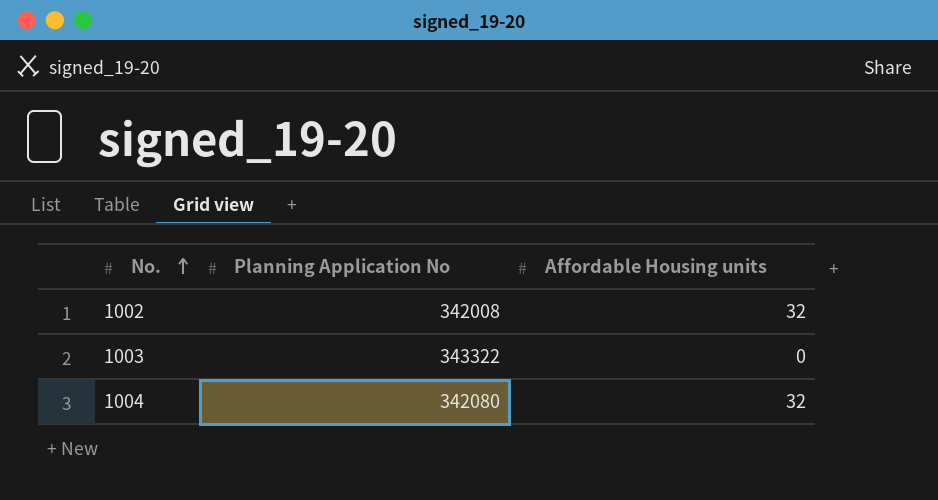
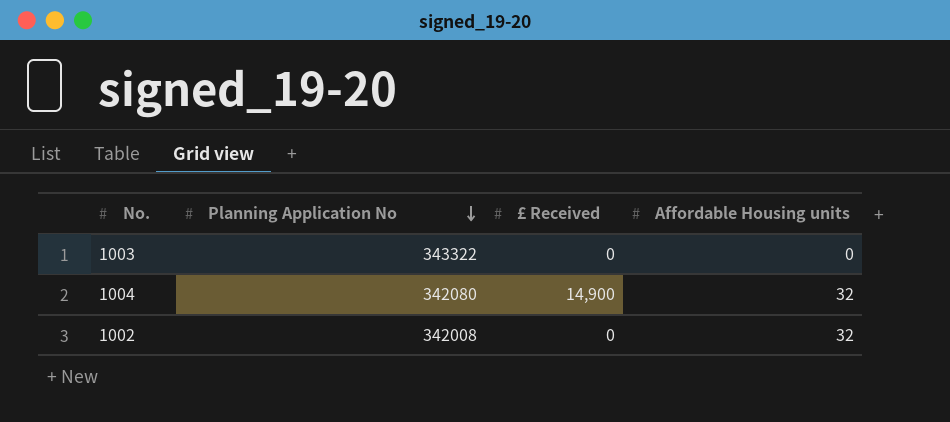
row order: No. ascending -> Planning Application No descending
column £ Received | position: none -> 3

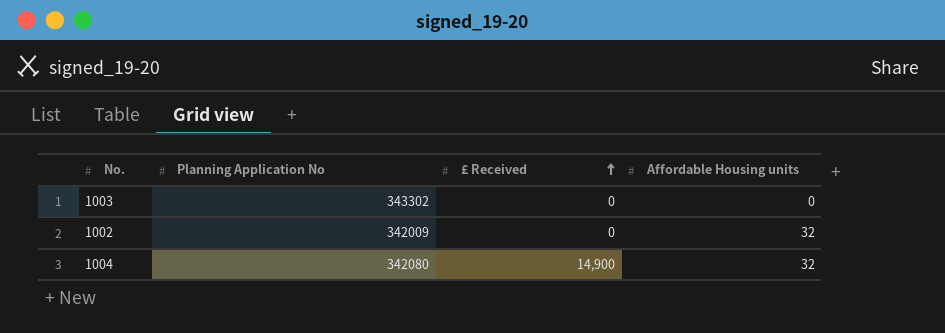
row order: Planning Application No descending -> £ Received ascending
1003 | Planning Application No: 343322 -> 343302
1002 | Planning Application No: 342008 -> 342009

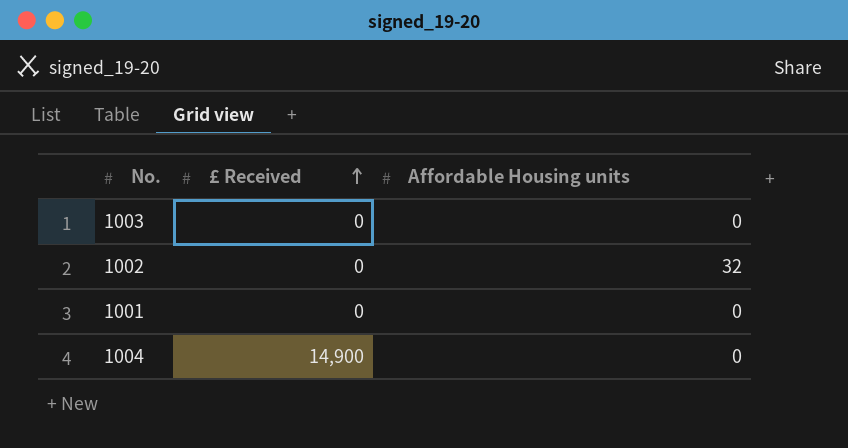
column Planning Application No | position: 2 -> none
row 1001: none -> 0 | 0
1004 | Affordable Housing units: 32 -> 0

